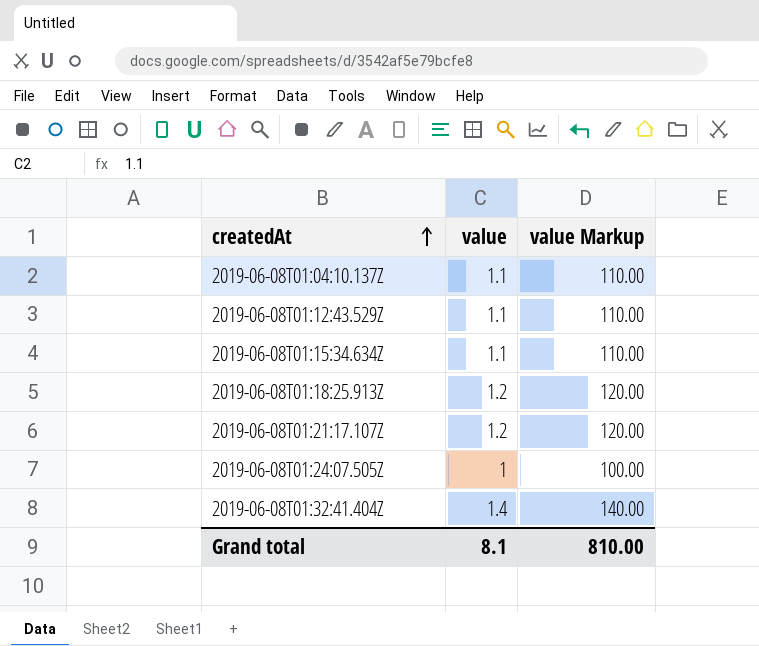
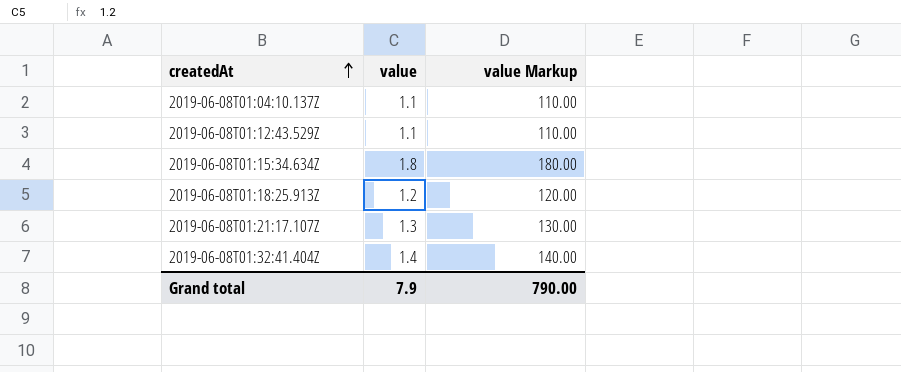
row 2019-06-08T01:24:07.505Z: 1 | 100.00 -> none
2019-06-08T01:15:34.634Z | value: 1.1 -> 1.8
2019-06-08T01:15:34.634Z | value Markup: 110.00 -> 180.00
2019-06-08T01:21:17.107Z | value: 1.2 -> 1.3
2019-06-08T01:21:17.107Z | value Markup: 120.00 -> 130.00
Grand total | value: 8.1 -> 7.9
Grand total | value Markup: 810.00 -> 790.00

